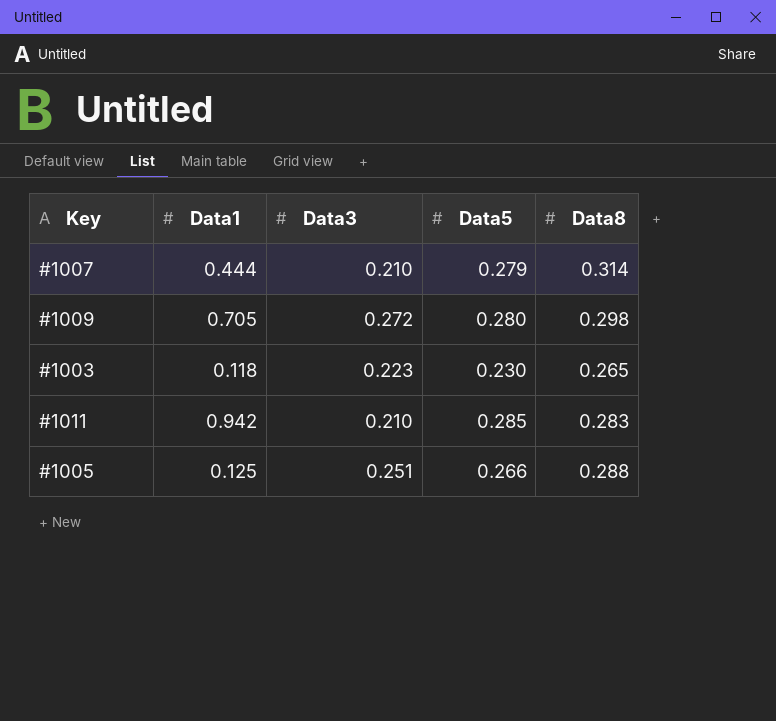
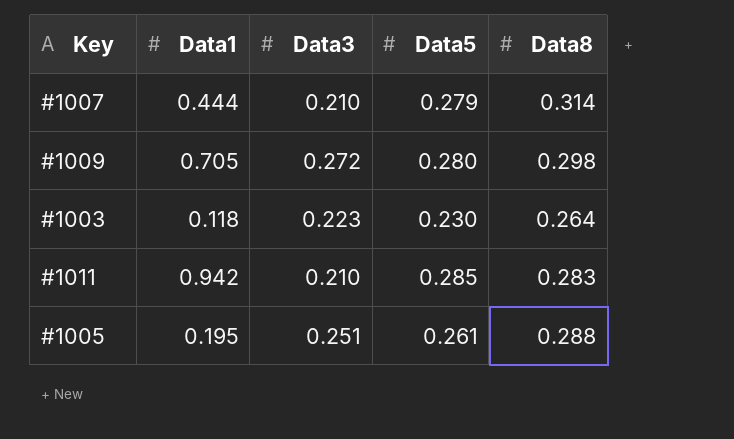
#1003 | Data8: 0.265 -> 0.264
#1005 | Data1: 0.125 -> 0.195
#1005 | Data5: 0.266 -> 0.261

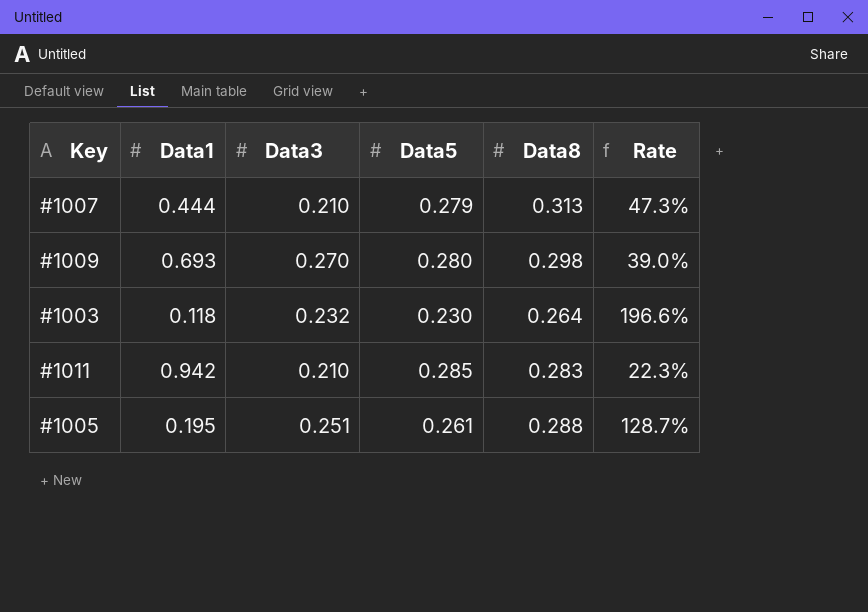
column Rate | formula: none -> [Data3] / [Data1]
#1007 | Data8: 0.314 -> 0.313
#1009 | Data1: 0.705 -> 0.693
#1009 | Data3: 0.272 -> 0.270
#1003 | Data3: 0.223 -> 0.232

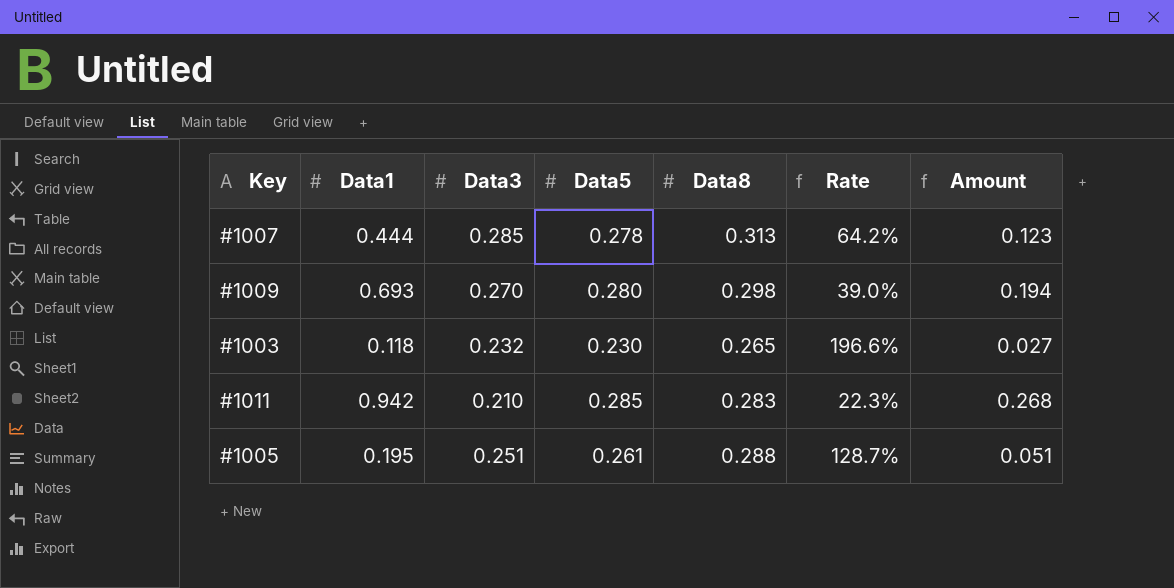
column Amount | formula: none -> [Data1] * [Data5]
#1007 | Data3: 0.210 -> 0.285
#1007 | Data5: 0.279 -> 0.278
#1007 | Rate: 47.3% -> 64.2%
#1003 | Data8: 0.264 -> 0.265

